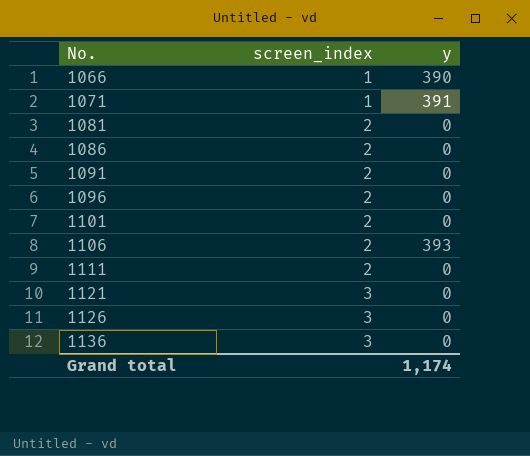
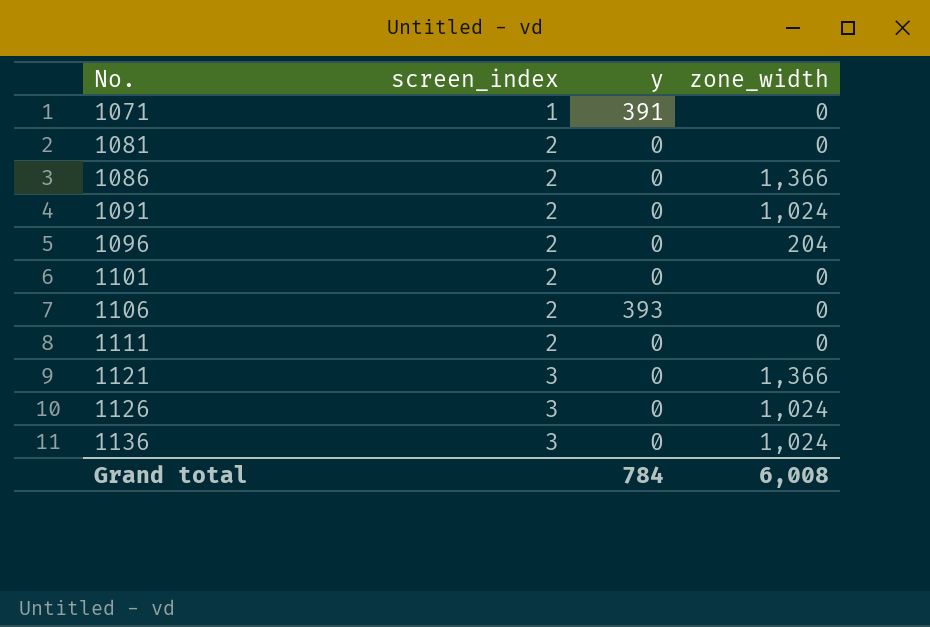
column zone_width | position: none -> 4
row 1066: 1 | 390 -> none
Grand total | y: 1,174 -> 784

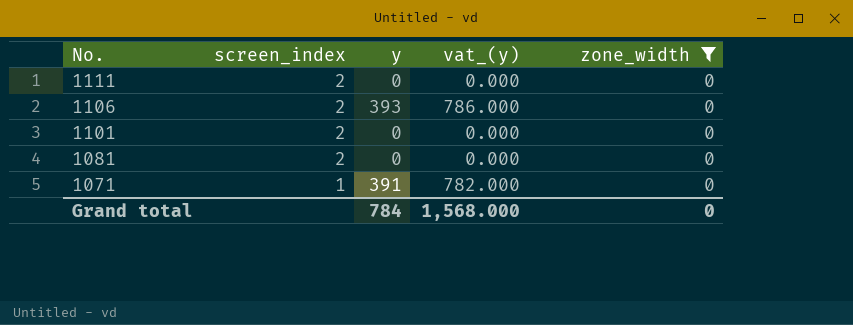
filter: none -> zone_width = 0
row order: No. ascending -> No. descending
column vat_(y) | formula: none -> [y] * 2
Grand total | zone_width: 6,008 -> 0

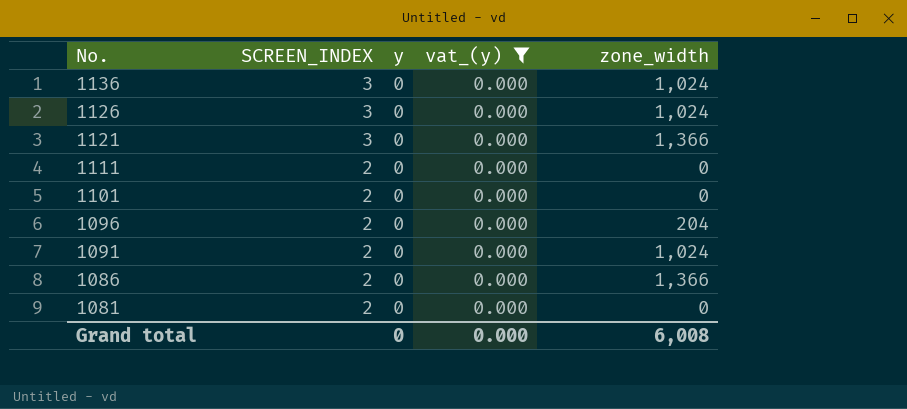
filter: zone_width = 0 -> vat_(y) = 0.000
column name: screen_index -> SCREEN_INDEX
Grand total | y: 784 -> 0
Grand total | vat_(y): 1,568.000 -> 0.000
Grand total | zone_width: 0 -> 6,008

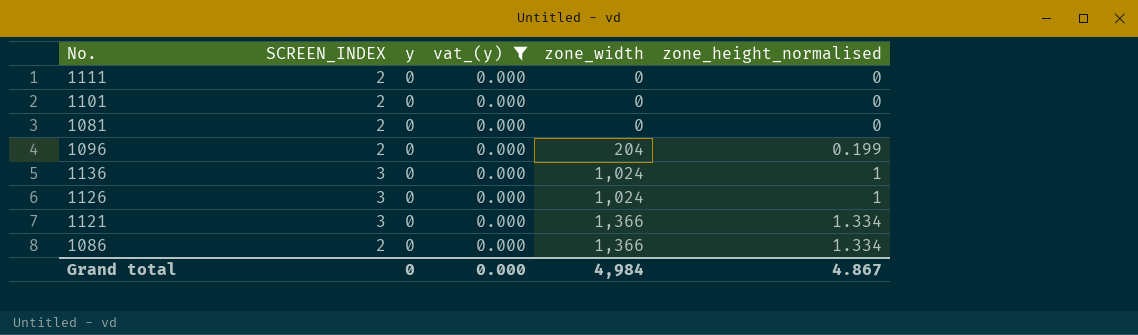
row order: No. descending -> zone_width ascending
column zone_height_normalised | position: none -> 6
row 1091: 2 | 0 | 0.000 | 1,024 -> none
Grand total | zone_width: 6,008 -> 4,984

